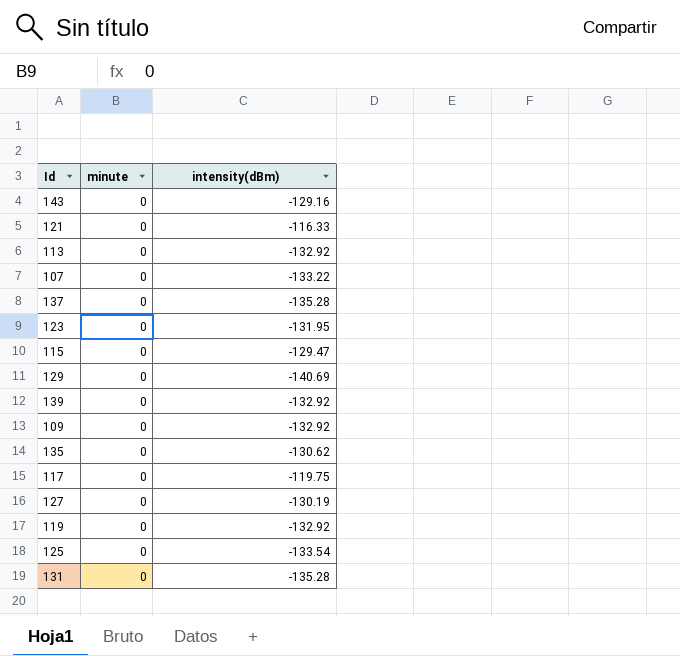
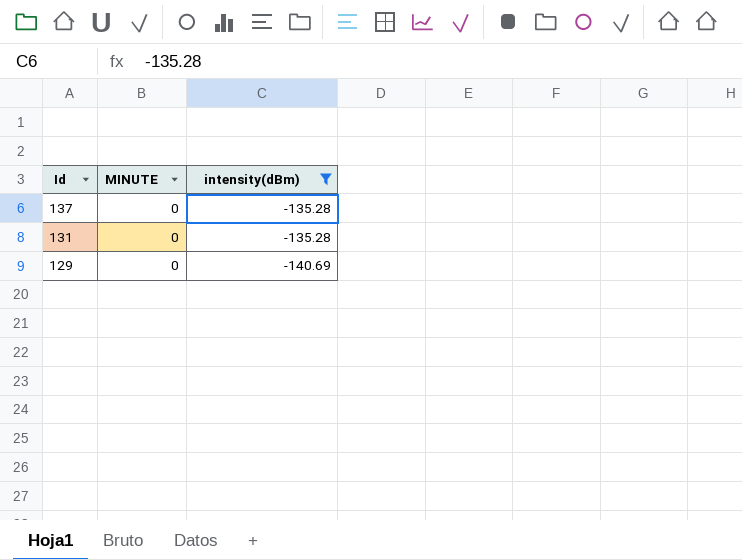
filter: none -> intensity(dBm) <= -135.28
row order: none -> Id descending
column name: minute -> MINUTE

